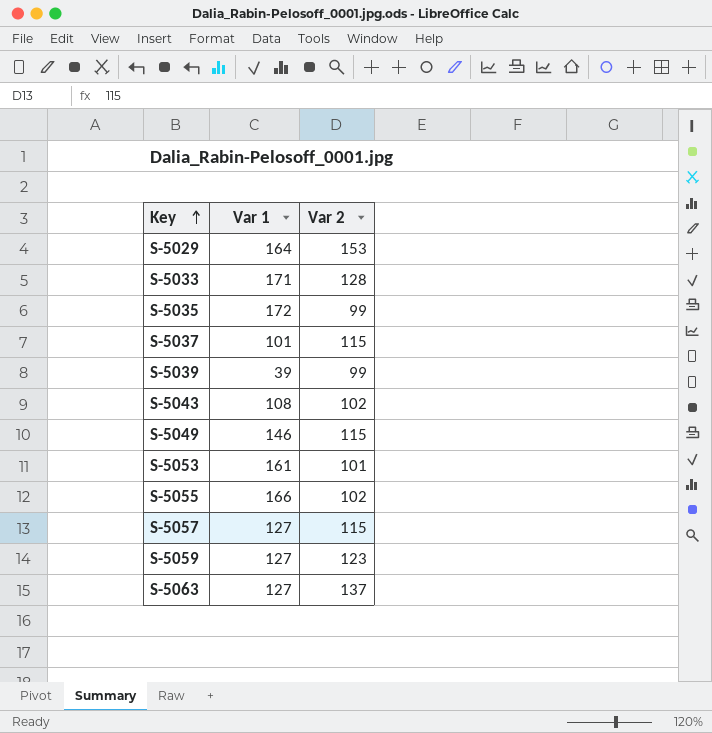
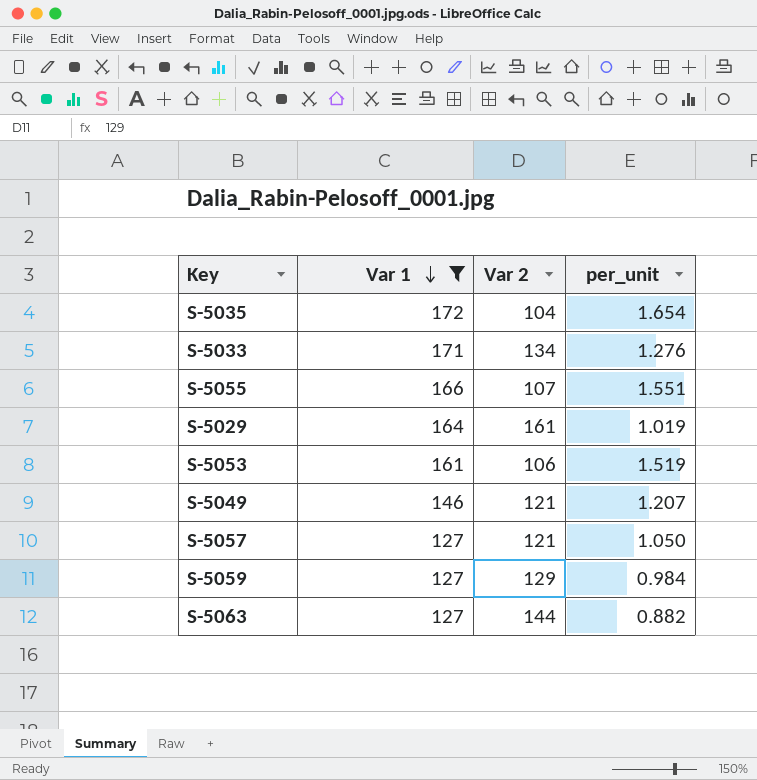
filter: none -> Var 1 >= 127
row order: Key ascending -> Var 1 descending
column per_unit | formula: none -> [Var 1] / [Var 2]
S-5035 | Var 2: 99 -> 104
S-5033 | Var 2: 128 -> 134
S-5055 | Var 2: 102 -> 107
S-5029 | Var 2: 153 -> 161
S-5053 | Var 2: 101 -> 106
S-5049 | Var 2: 115 -> 121
S-5057 | Var 2: 115 -> 121
S-5059 | Var 2: 123 -> 129
S-5063 | Var 2: 137 -> 144

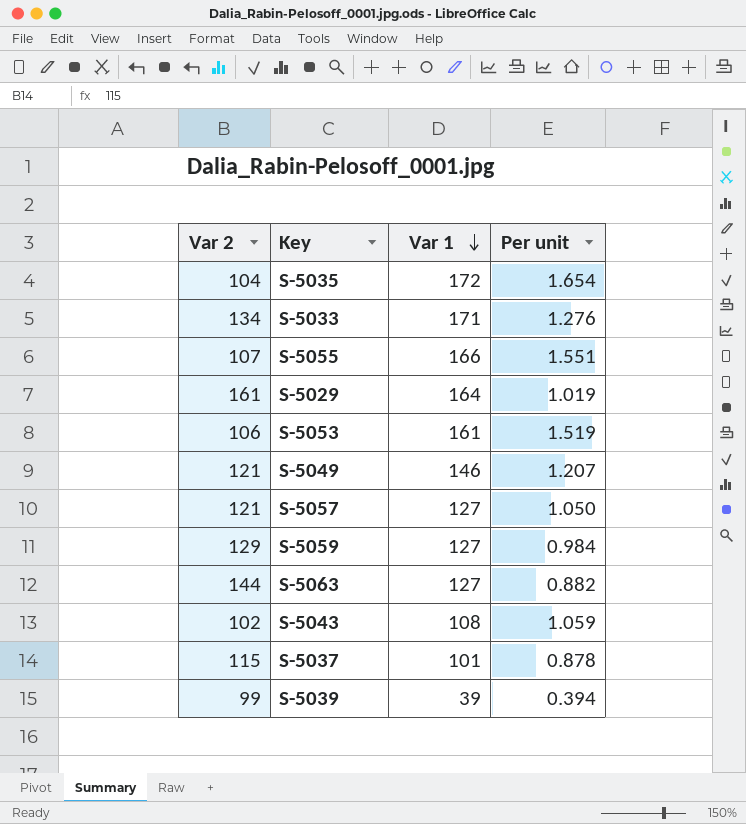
filter: Var 1 >= 127 -> none
column Var 2 | position: 3 -> 1
column name: per_unit -> Per unit

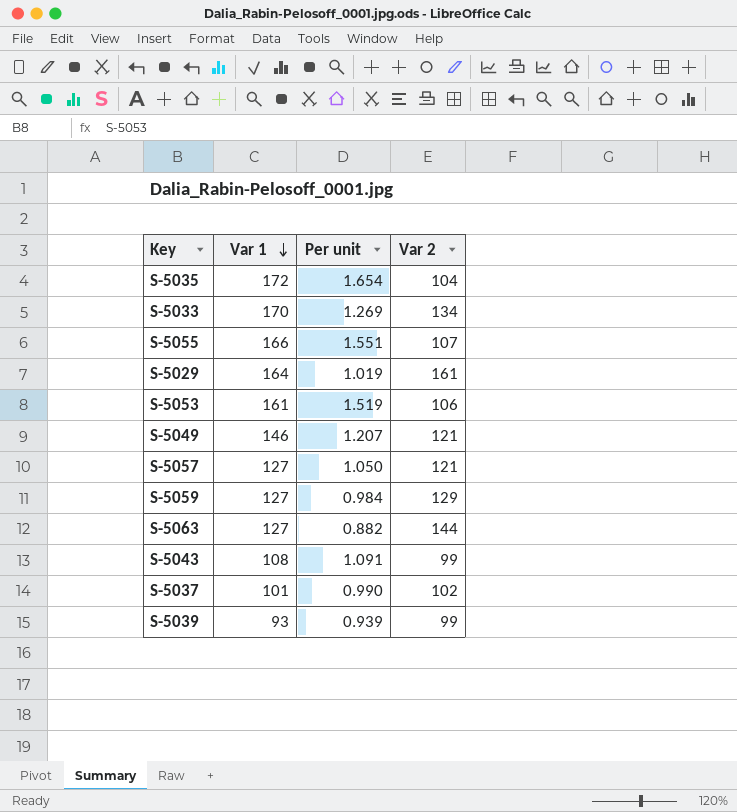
column Var 2 | position: 1 -> 4
S-5033 | Var 1: 171 -> 170
S-5033 | Per unit: 1.276 -> 1.269
S-5043 | Per unit: 1.059 -> 1.091
S-5043 | Var 2: 102 -> 99
S-5037 | Per unit: 0.878 -> 0.990
S-5037 | Var 2: 115 -> 102
S-5039 | Var 1: 39 -> 93
S-5039 | Per unit: 0.394 -> 0.939

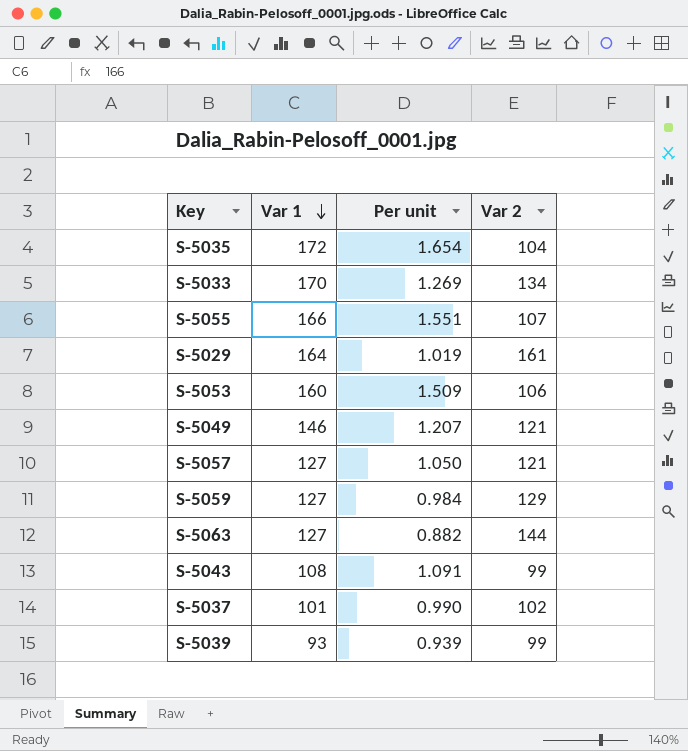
S-5053 | Var 1: 161 -> 160
S-5053 | Per unit: 1.519 -> 1.509

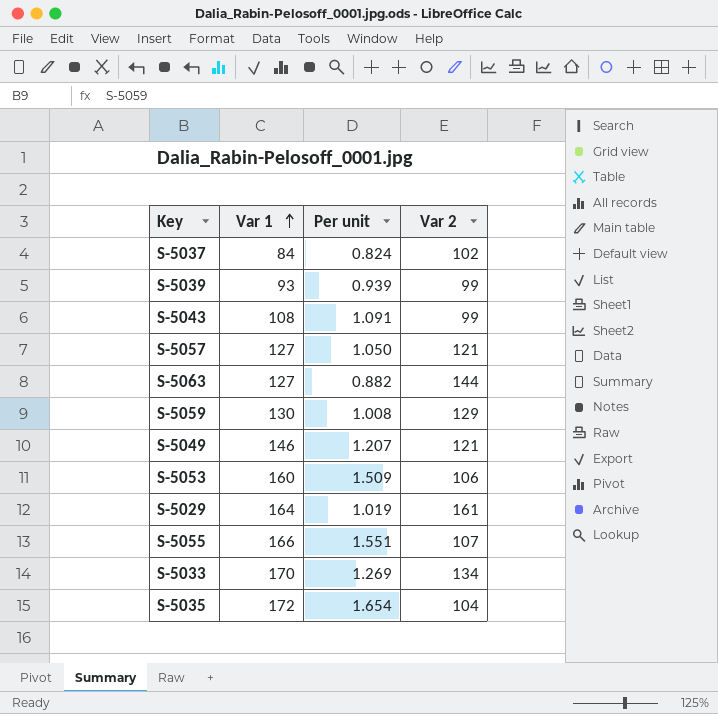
row order: Var 1 descending -> Var 1 ascending
S-5037 | Var 1: 101 -> 84
S-5037 | Per unit: 0.990 -> 0.824
S-5059 | Var 1: 127 -> 130
S-5059 | Per unit: 0.984 -> 1.008

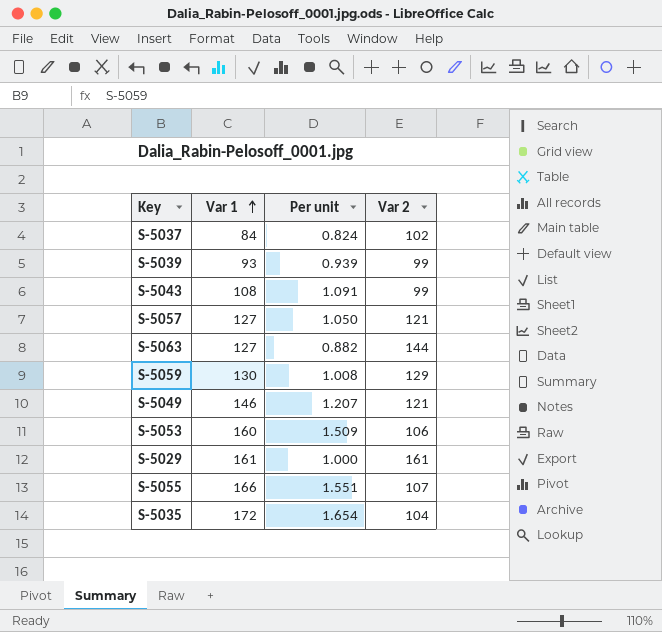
row S-5033: 170 | 1.269 | 134 -> none
S-5029 | Var 1: 164 -> 161
S-5029 | Per unit: 1.019 -> 1.000

